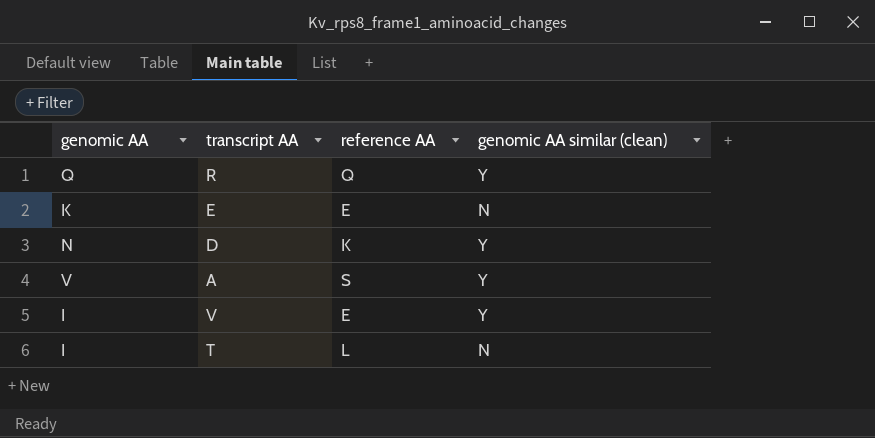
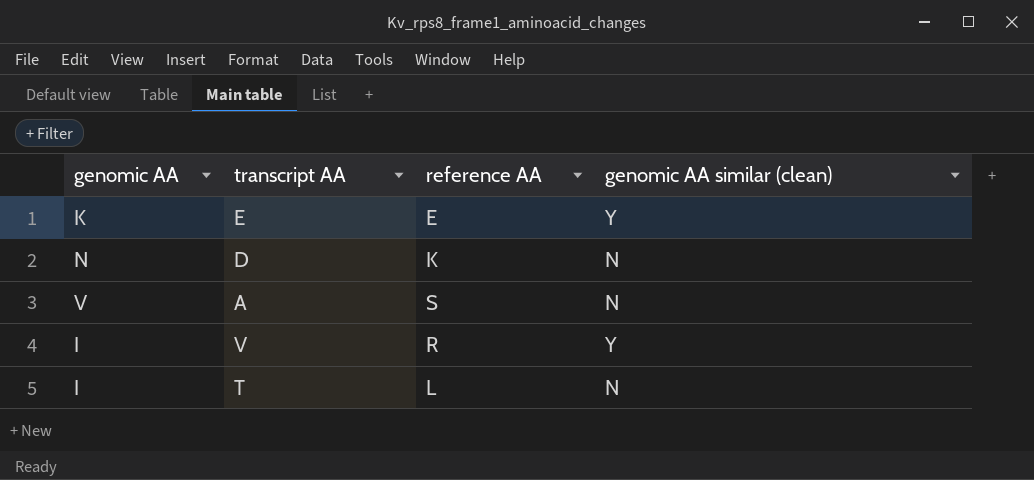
row R: Q | Q | Y -> none
E | genomic AA similar (clean): N -> Y
D | genomic AA similar (clean): Y -> N
A | genomic AA similar (clean): Y -> N
V | reference AA: E -> R

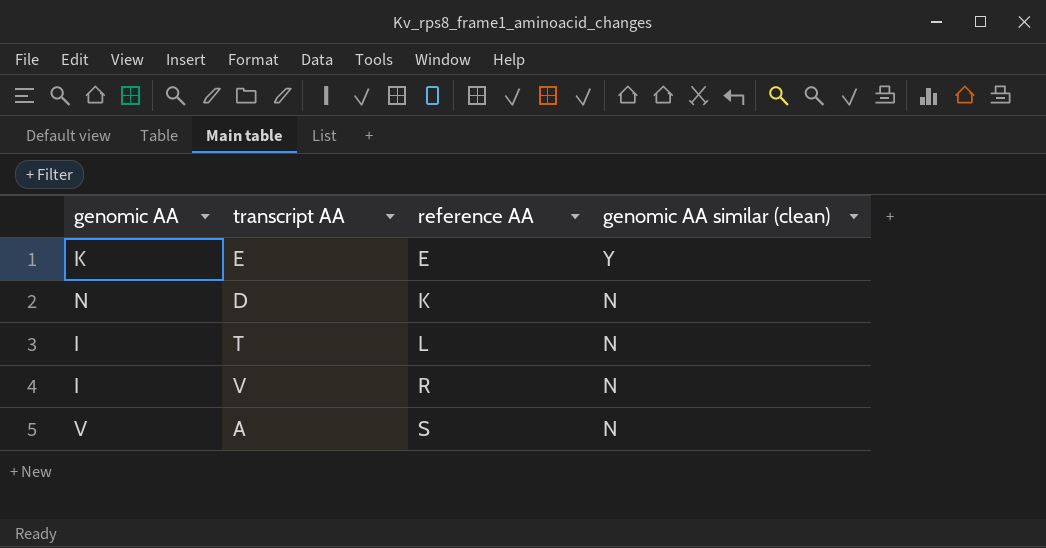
row order: none -> reference AA ascending
V | genomic AA similar (clean): Y -> N

